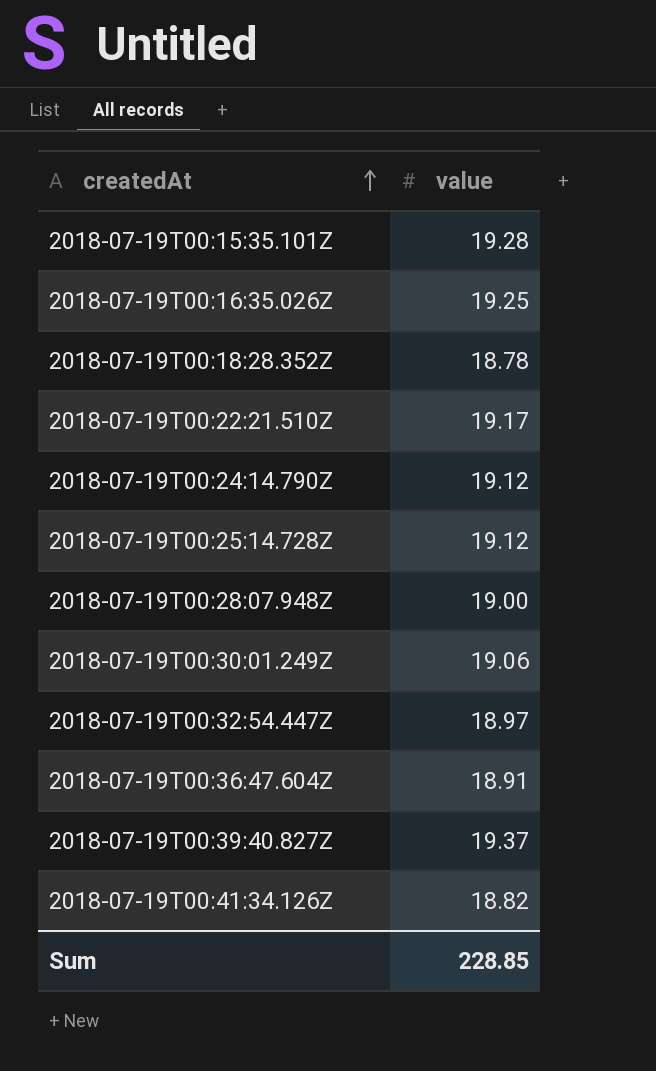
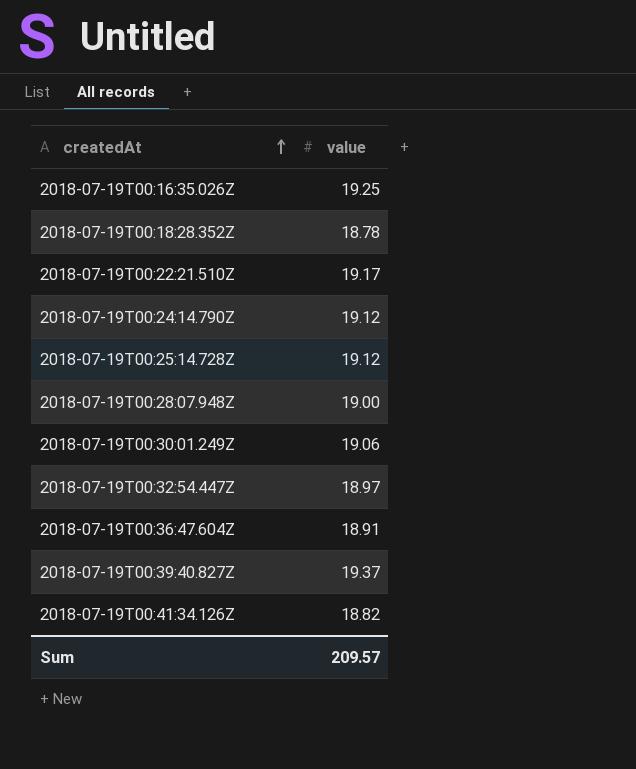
row 2018-07-19T00:15:35.101Z: 19.28 -> none
Sum | value: 228.85 -> 209.57

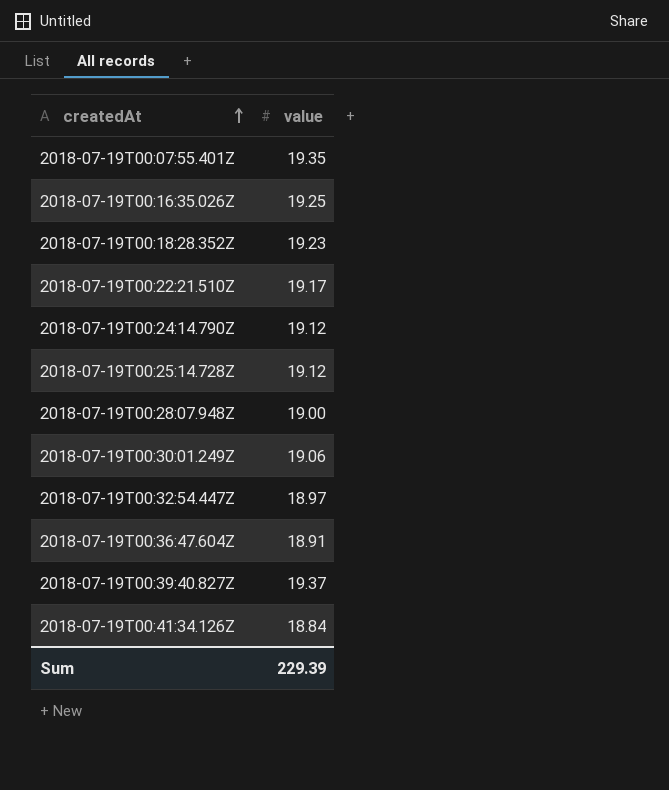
row 2018-07-19T00:07:55.401Z: none -> 19.35
2018-07-19T00:18:28.352Z | value: 18.78 -> 19.23
2018-07-19T00:41:34.126Z | value: 18.82 -> 18.84
Sum | value: 209.57 -> 229.39

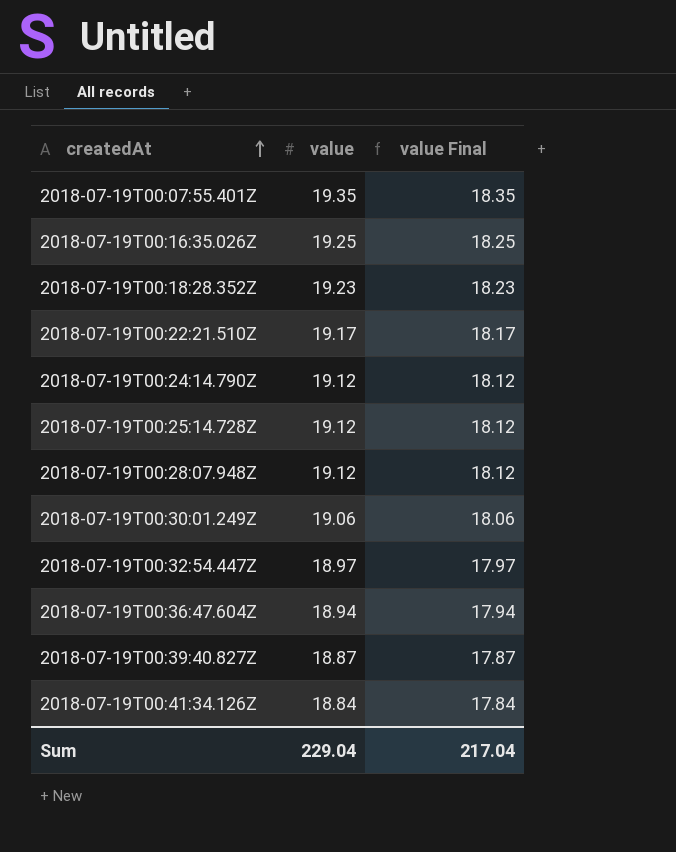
column value Final | formula: none -> [value] - 1
2018-07-19T00:28:07.948Z | value: 19.00 -> 19.12
2018-07-19T00:36:47.604Z | value: 18.91 -> 18.94
2018-07-19T00:39:40.827Z | value: 19.37 -> 18.87
Sum | value: 229.39 -> 229.04

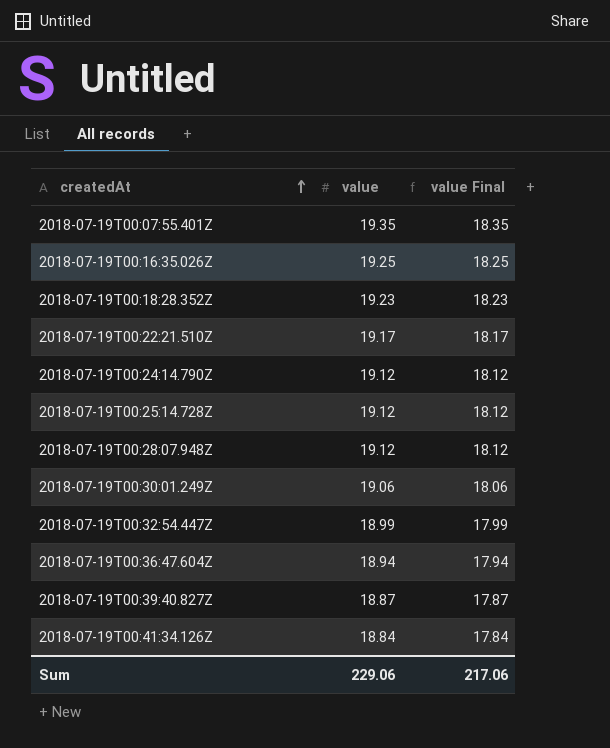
2018-07-19T00:32:54.447Z | value: 18.97 -> 18.99
2018-07-19T00:32:54.447Z | value Final: 17.97 -> 17.99
Sum | value: 229.04 -> 229.06
Sum | value Final: 217.04 -> 217.06

